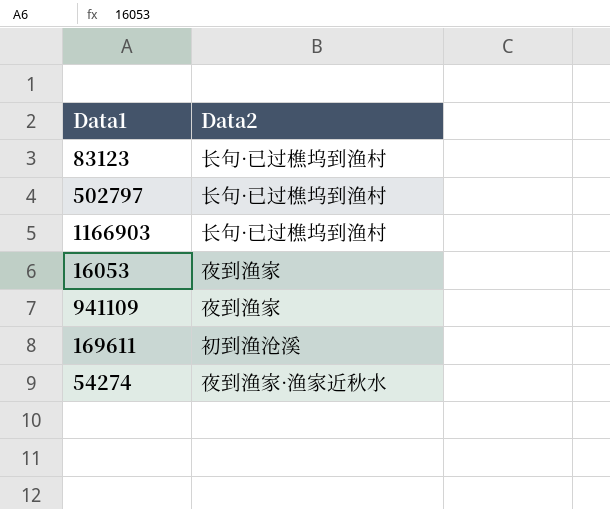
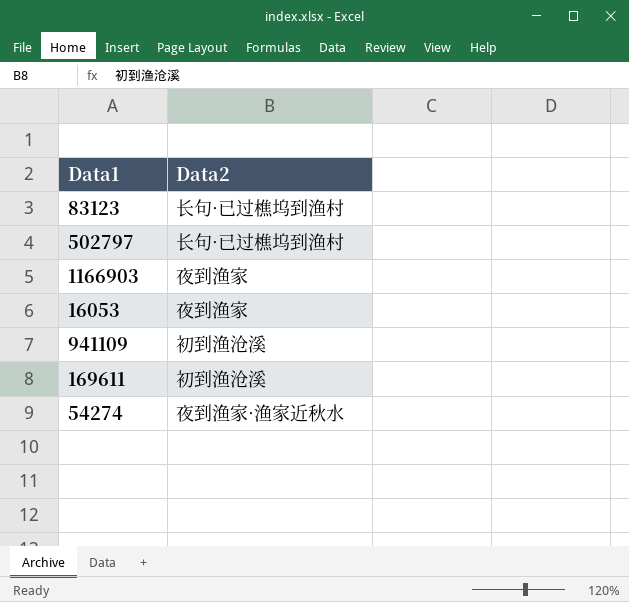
1166903 | Data2: 长句·已过樵坞到渔村 -> 夜到渔家
941109 | Data2: 夜到渔家 -> 初到渔沧溪

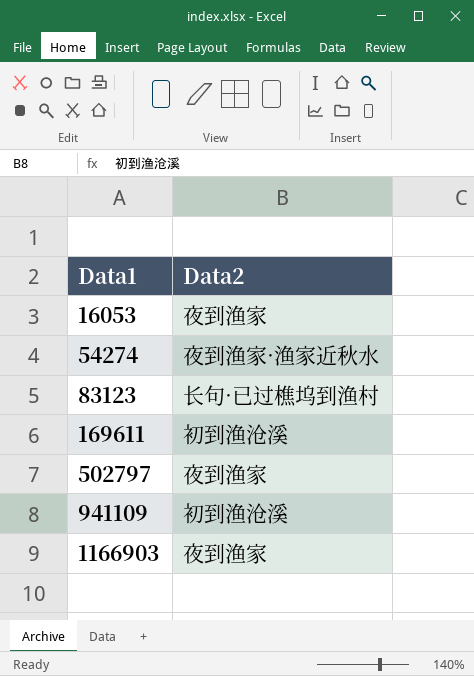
row order: none -> Data1 ascending
502797 | Data2: 长句·已过樵坞到渔村 -> 夜到渔家

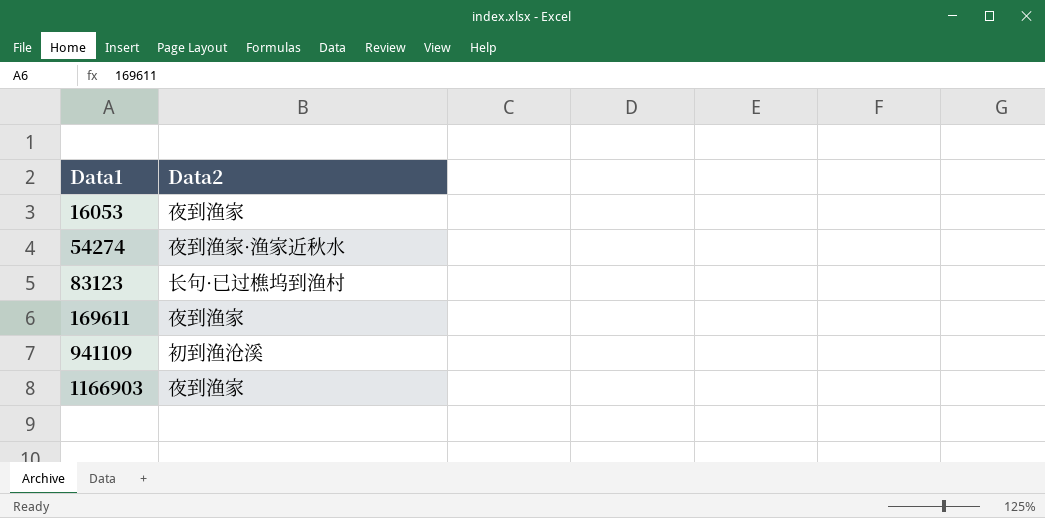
row 502797: 夜到渔家 -> none
169611 | Data2: 初到渔沧溪 -> 夜到渔家

